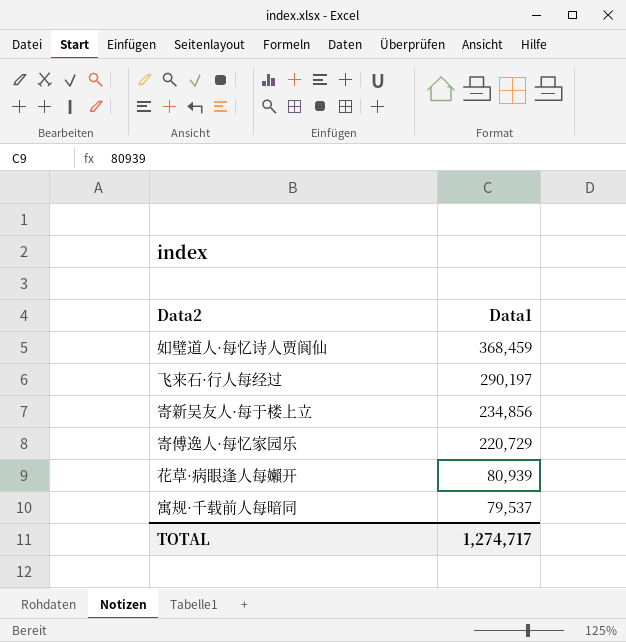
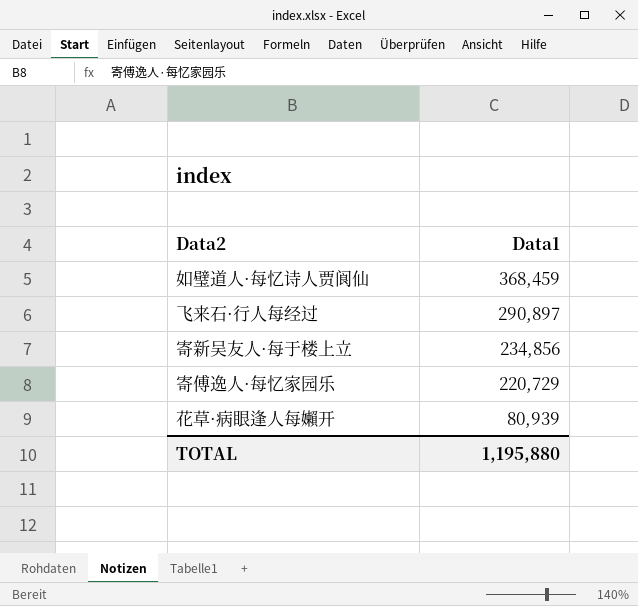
row 寓规·千载前人每暗同: 79,537 -> none
飞来石·行人每经过 | Data1: 290,197 -> 290,897
TOTAL | Data1: 1,274,717 -> 1,195,880

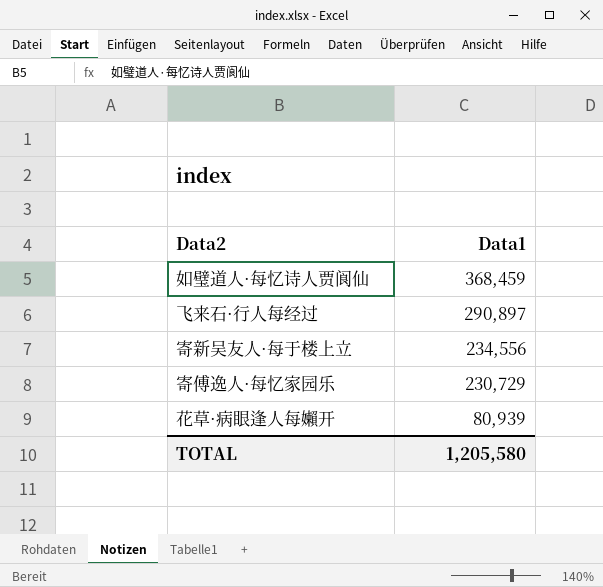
寄新吴友人·每于楼上立 | Data1: 234,856 -> 234,556
寄傅逸人·每忆家园乐 | Data1: 220,729 -> 230,729
TOTAL | Data1: 1,195,880 -> 1,205,580

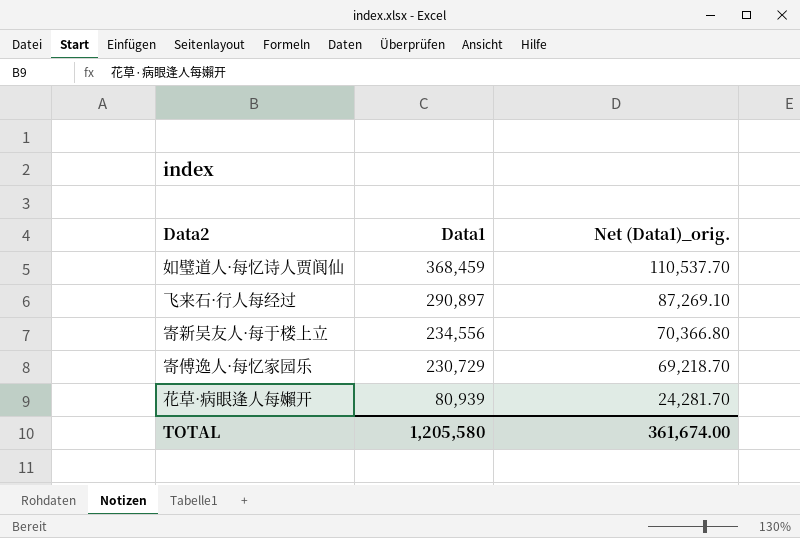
column Net (Data1)_orig. | formula: none -> [Data1] * 0.3

